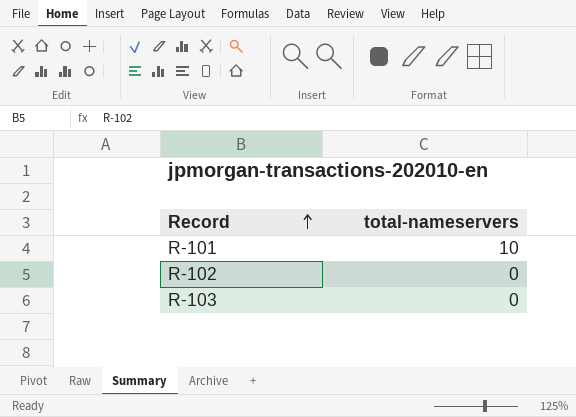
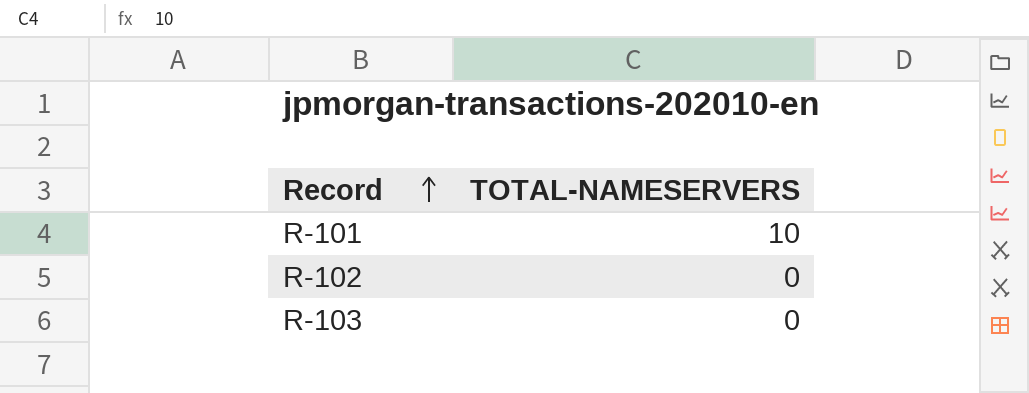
column name: total-nameservers -> TOTAL-NAMESERVERS

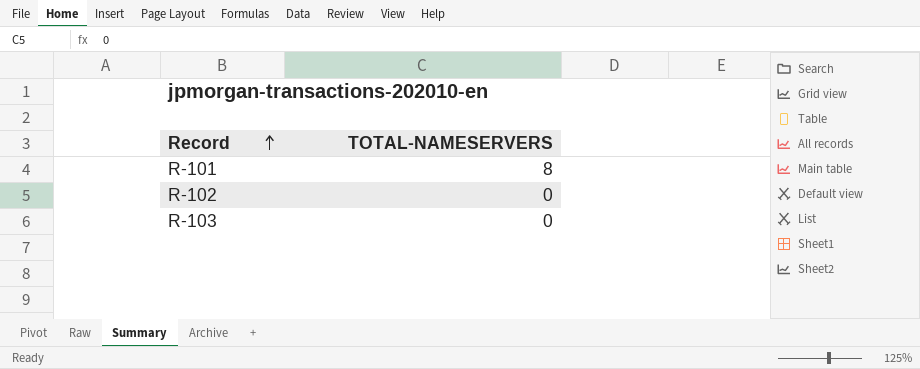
R-101 | TOTAL-NAMESERVERS: 10 -> 8

